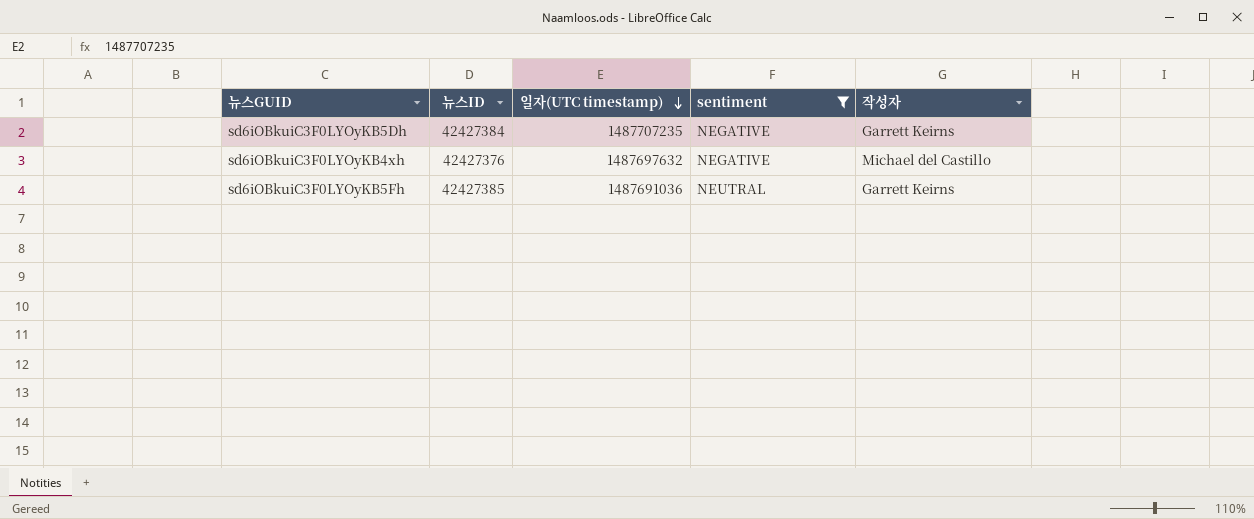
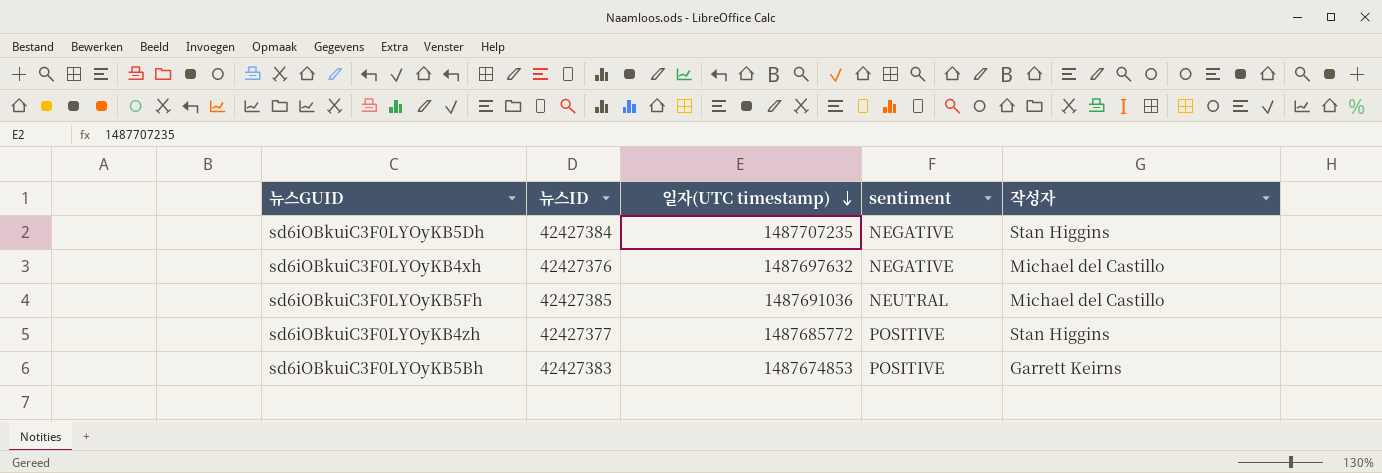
filter: sentiment != POSITIVE -> none
sd6iOBkuiC3F0LYOyKB5Dh | 작성자: Garrett Keirns -> Stan Higgins
sd6iOBkuiC3F0LYOyKB5Fh | 작성자: Garrett Keirns -> Michael del Castillo

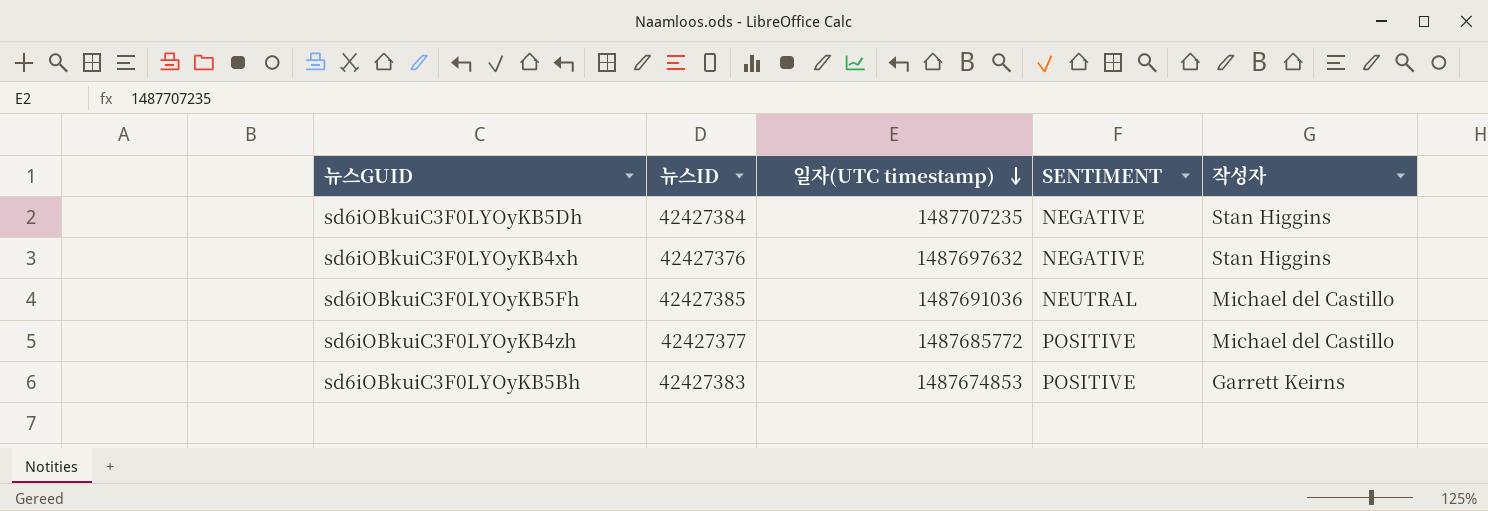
column name: sentiment -> SENTIMENT
sd6iOBkuiC3F0LYOyKB4xh | 작성자: Michael del Castillo -> Stan Higgins
sd6iOBkuiC3F0LYOyKB4zh | 작성자: Stan Higgins -> Michael del Castillo

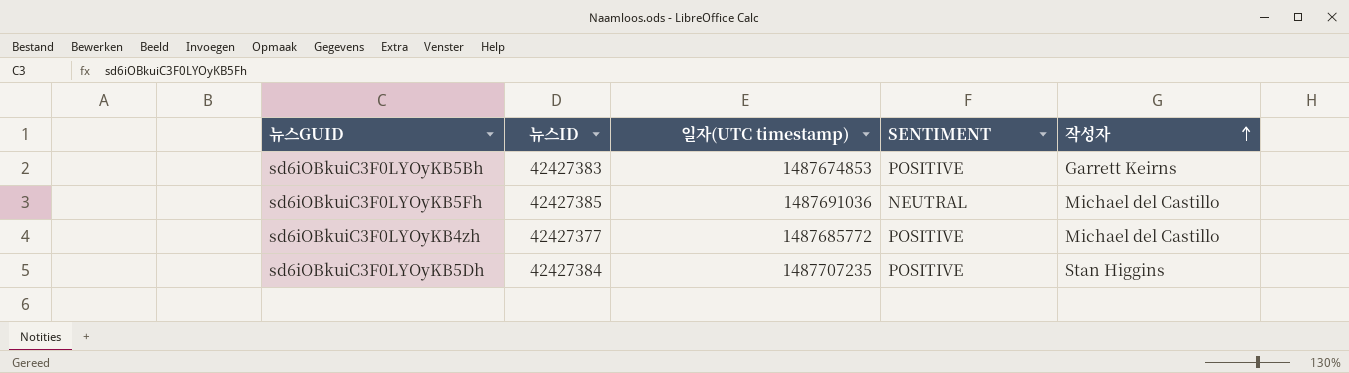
row order: 일자(UTC timestamp) descending -> 작성자 ascending
row sd6iOBkuiC3F0LYOyKB4xh: 42427376 | 1487697632 | NEGATIVE | Stan Higgins -> none
sd6iOBkuiC3F0LYOyKB5Dh | SENTIMENT: NEGATIVE -> POSITIVE

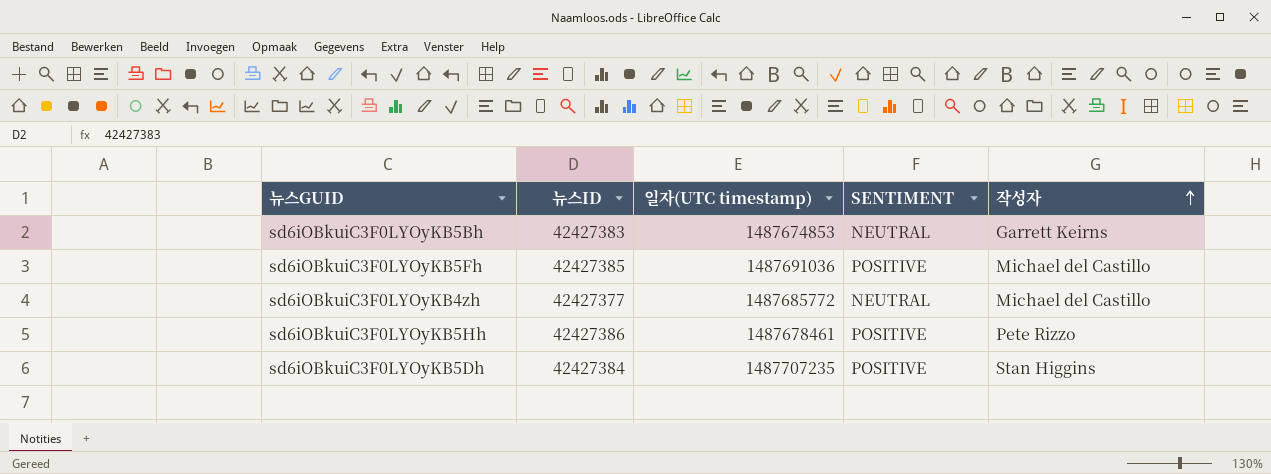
sd6iOBkuiC3F0LYOyKB5Bh | SENTIMENT: POSITIVE -> NEUTRAL
sd6iOBkuiC3F0LYOyKB5Fh | SENTIMENT: NEUTRAL -> POSITIVE
sd6iOBkuiC3F0LYOyKB4zh | SENTIMENT: POSITIVE -> NEUTRAL
row sd6iOBkuiC3F0LYOyKB5Hh: none -> 42427386 | 1487678461 | POSITIVE | Pete Rizzo

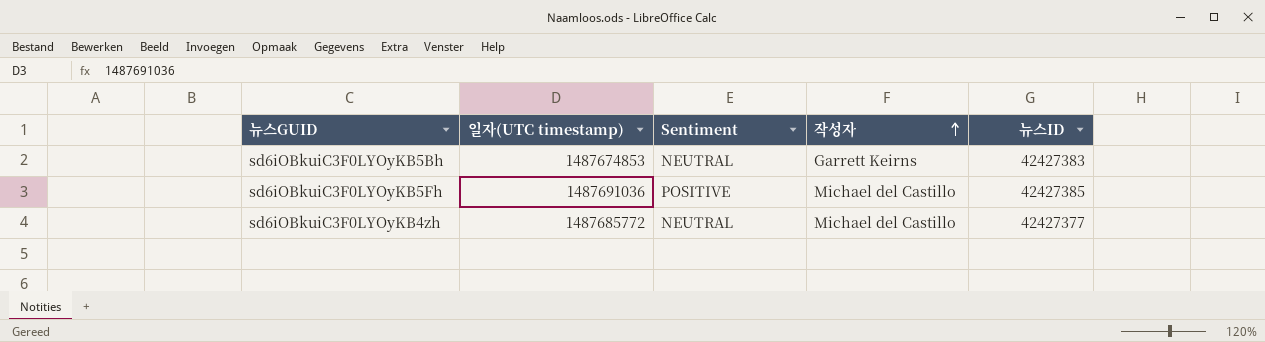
column name: SENTIMENT -> Sentiment
column 뉴스ID | position: 2 -> 5
row sd6iOBkuiC3F0LYOyKB5Hh: 42427386 | 1487678461 | POSITIVE | Pete Rizzo -> none
row sd6iOBkuiC3F0LYOyKB5Dh: 42427384 | 1487707235 | POSITIVE | Stan Higgins -> none

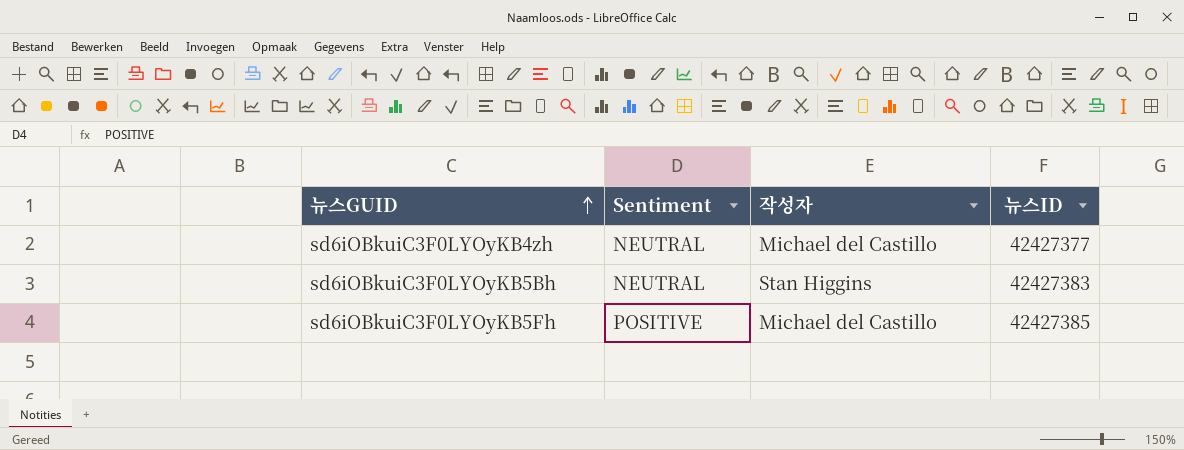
row order: 작성자 ascending -> 뉴스GUID ascending
column 일자(UTC timestamp) | position: 2 -> none
sd6iOBkuiC3F0LYOyKB5Bh | 작성자: Garrett Keirns -> Stan Higgins

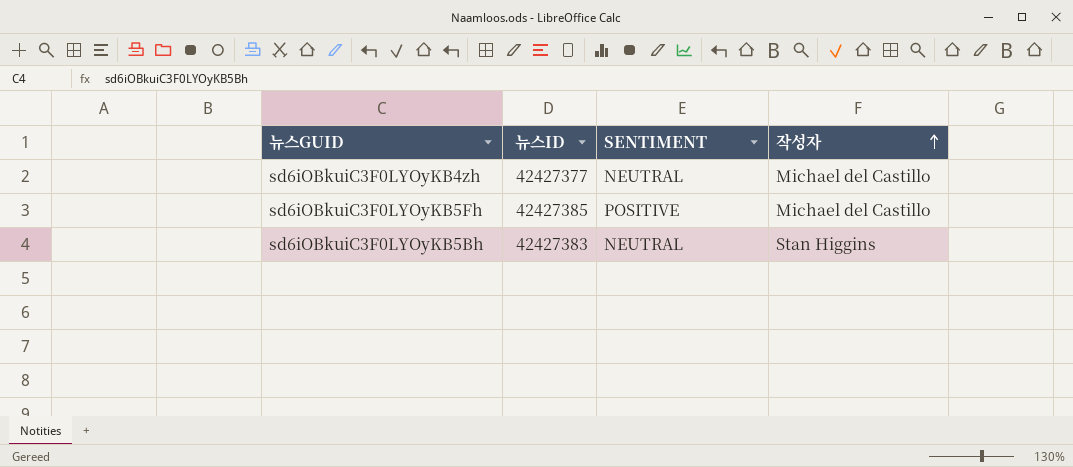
row order: 뉴스GUID ascending -> 작성자 ascending
column 뉴스ID | position: 4 -> 2
column name: Sentiment -> SENTIMENT

